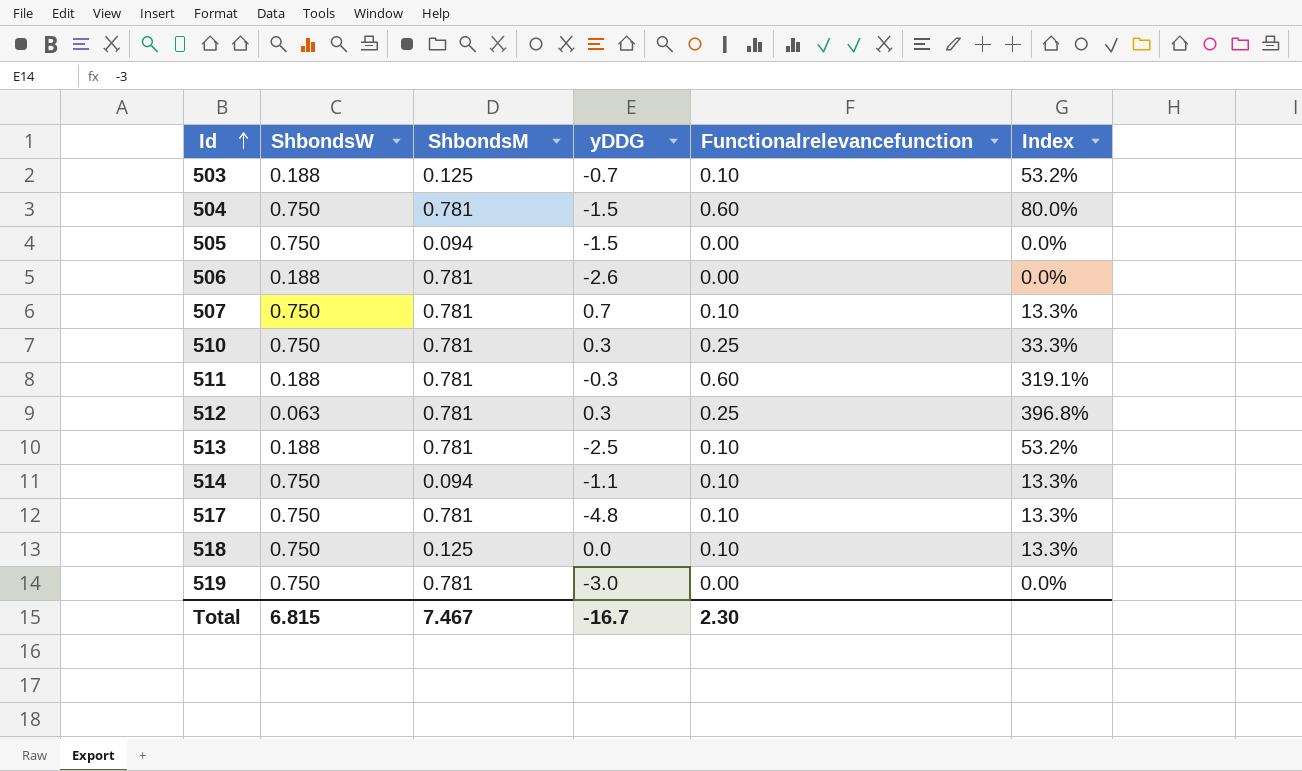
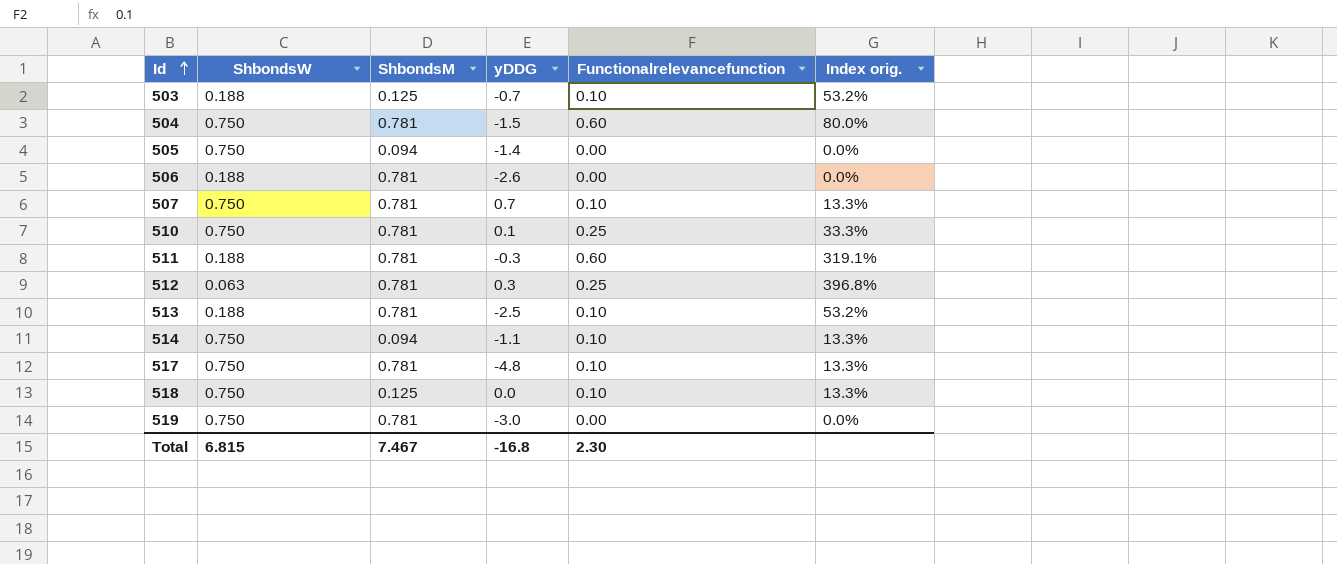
column name: Index -> Index orig.
505 | yDDG: -1.5 -> -1.4
510 | yDDG: 0.3 -> 0.1
Total | yDDG: -16.7 -> -16.8

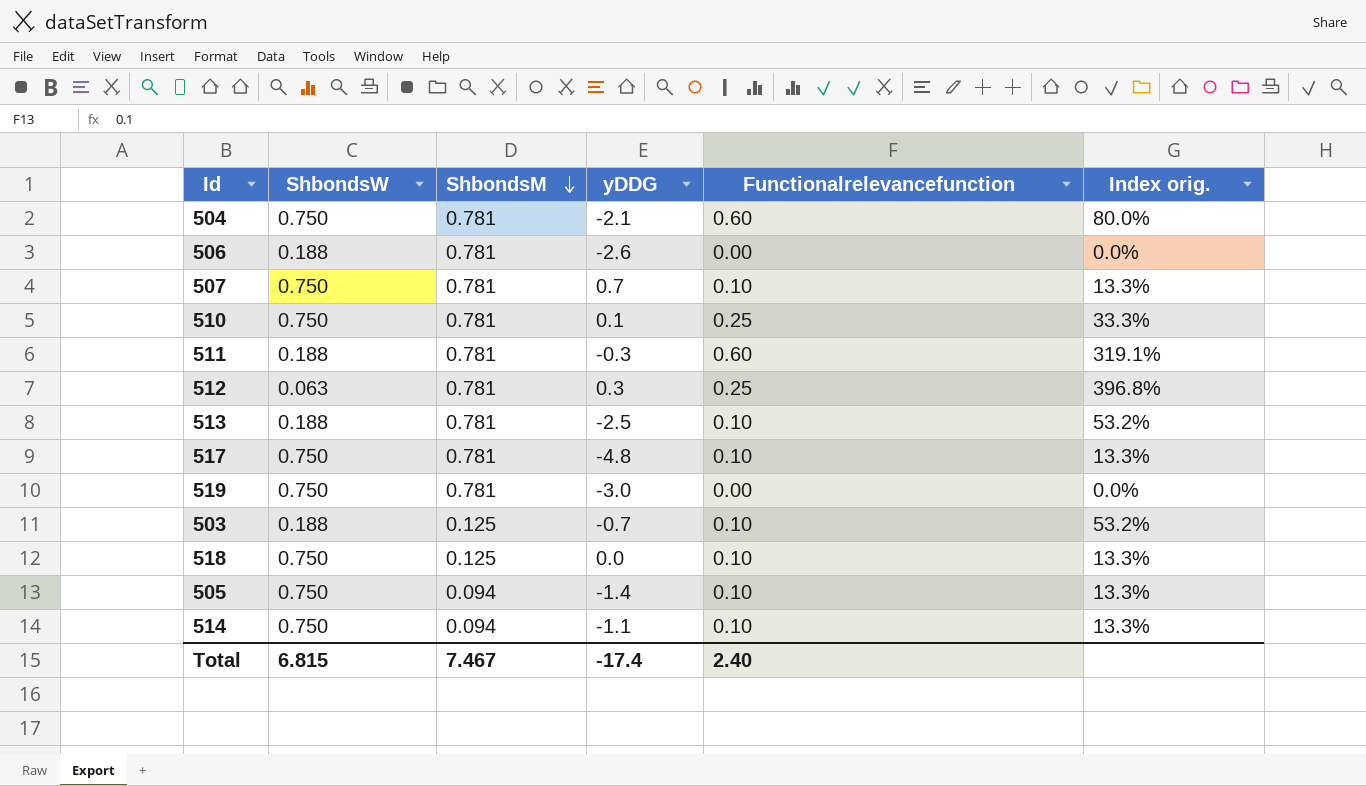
row order: Id ascending -> ShbondsM descending
504 | yDDG: -1.5 -> -2.1
505 | Functionalrelevancefunction: 0.00 -> 0.10
505 | Index orig.: 0.0% -> 13.3%
Total | yDDG: -16.8 -> -17.4
Total | Functionalrelevancefunction: 2.30 -> 2.40

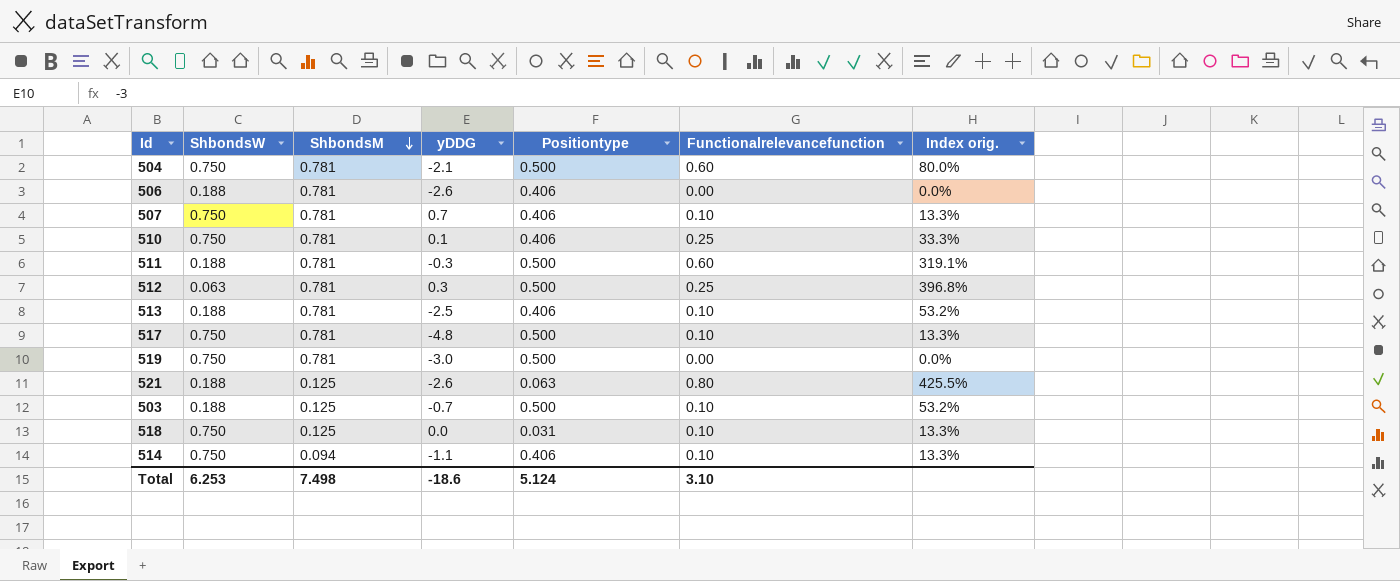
column Positiontype | position: none -> 5
row 505: 0.750 | 0.094 | -1.4 | 0.10 | 13.3% -> none
row 521: none -> 0.188 | 0.125 | -2.6 | 0.063 | 0.80 | 425.5%
Total | ShbondsW: 6.815 -> 6.253
Total | ShbondsM: 7.467 -> 7.498
Total | yDDG: -17.4 -> -18.6
Total | Functionalrelevancefunction: 2.40 -> 3.10

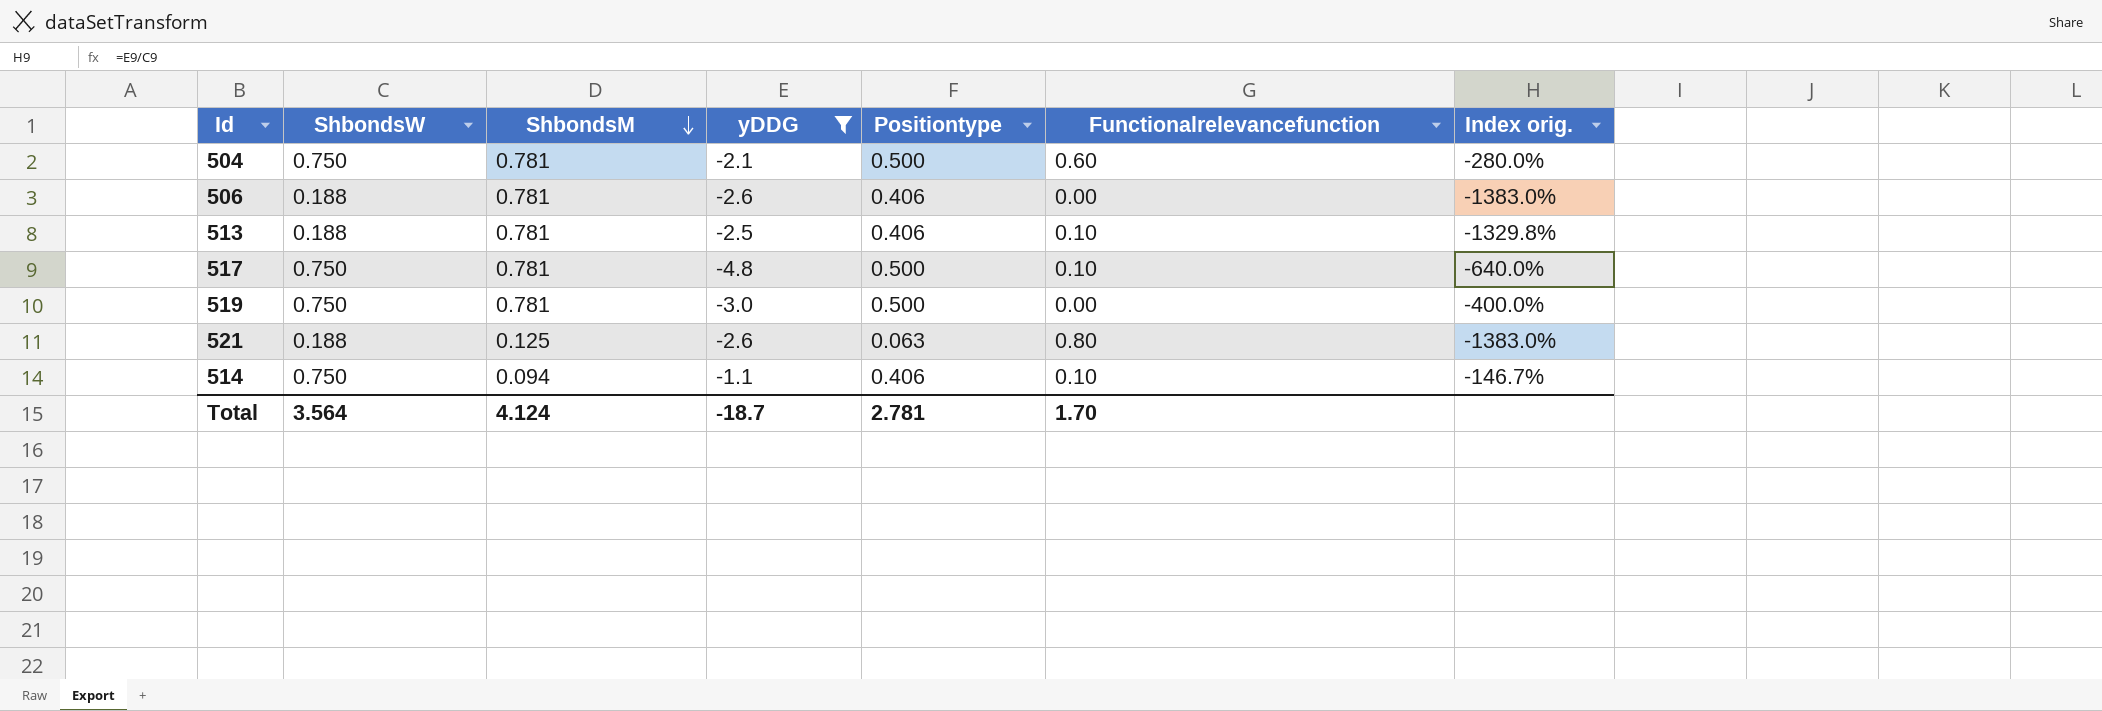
filter: none -> yDDG <= -1.1
column Index orig. | formula: [Functionalrelevancefunction] / [ShbondsW] -> [yDDG] / [ShbondsW]
Total | ShbondsW: 6.253 -> 3.564
Total | ShbondsM: 7.498 -> 4.124
Total | yDDG: -18.6 -> -18.7
Total | Positiontype: 5.124 -> 2.781
Total | Functionalrelevancefunction: 3.10 -> 1.70

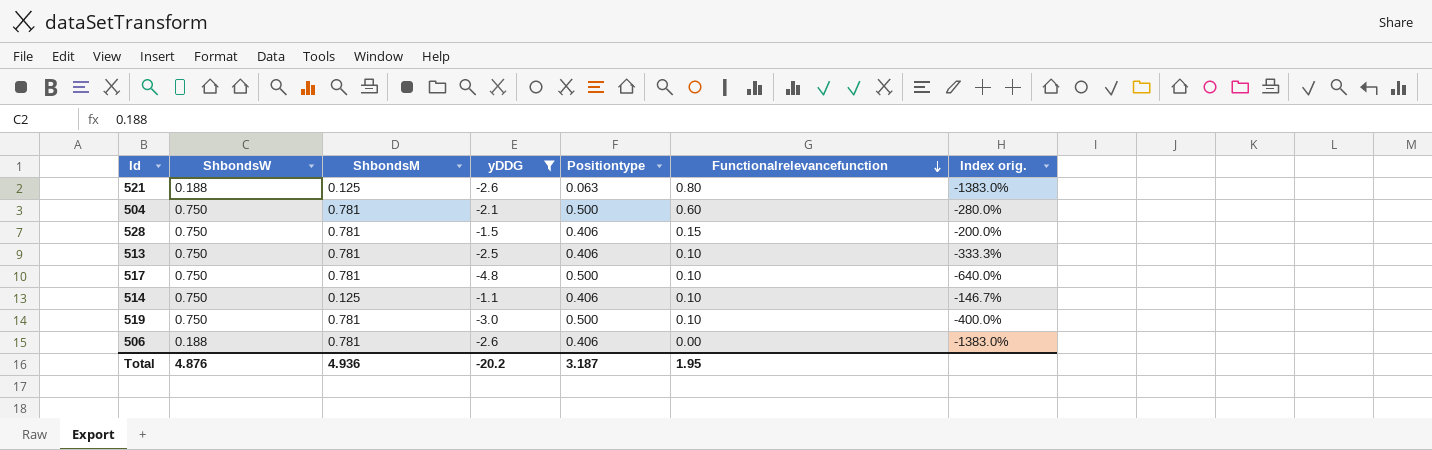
row order: ShbondsM descending -> Functionalrelevancefunction descending
row 528: none -> 0.750 | 0.781 | -1.5 | 0.406 | 0.15 | -200.0%
513 | ShbondsW: 0.188 -> 0.750
513 | Index orig.: -1329.8% -> -333.3%
514 | ShbondsM: 0.094 -> 0.125
519 | Functionalrelevancefunction: 0.00 -> 0.10
Total | ShbondsW: 3.564 -> 4.876
Total | ShbondsM: 4.124 -> 4.936
Total | yDDG: -18.7 -> -20.2
Total | Positiontype: 2.781 -> 3.187
Total | Functionalrelevancefunction: 1.70 -> 1.95

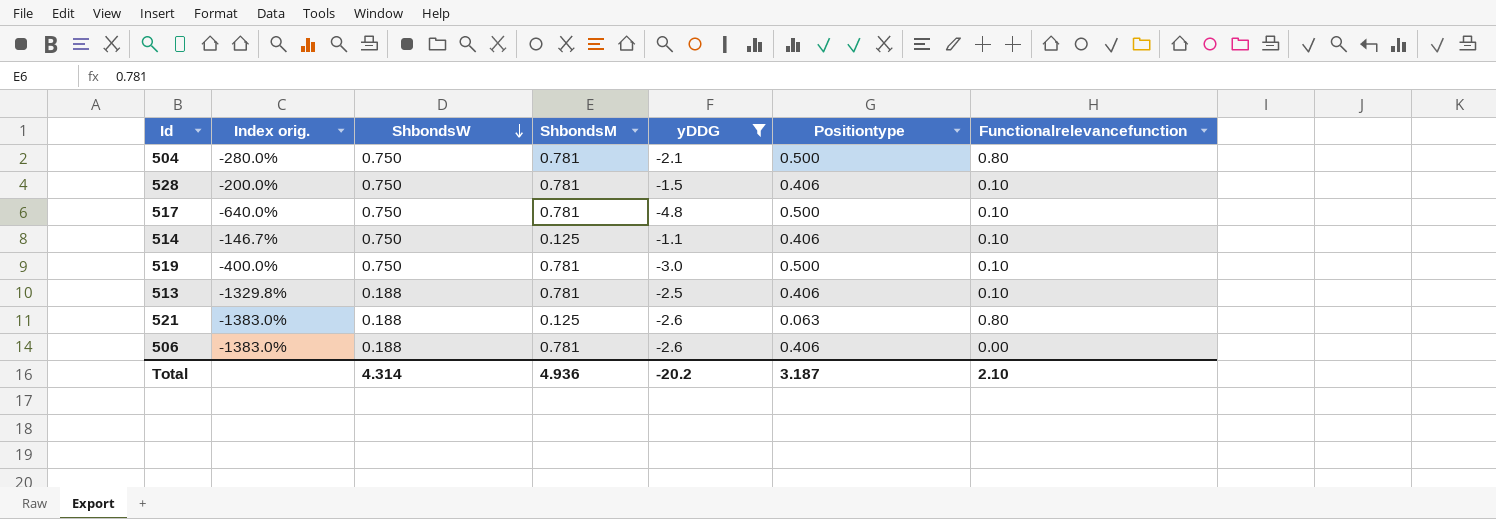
row order: Functionalrelevancefunction descending -> ShbondsW descending
column Index orig. | position: 7 -> 2
504 | Functionalrelevancefunction: 0.60 -> 0.80
528 | Functionalrelevancefunction: 0.15 -> 0.10
513 | Index orig.: -333.3% -> -1329.8%
513 | ShbondsW: 0.750 -> 0.188
Total | ShbondsW: 4.876 -> 4.314
Total | Functionalrelevancefunction: 1.95 -> 2.10

